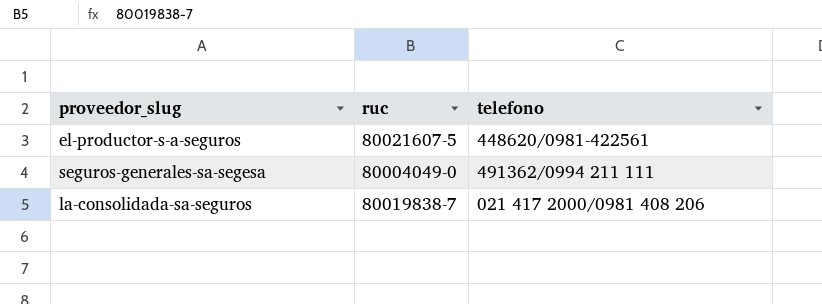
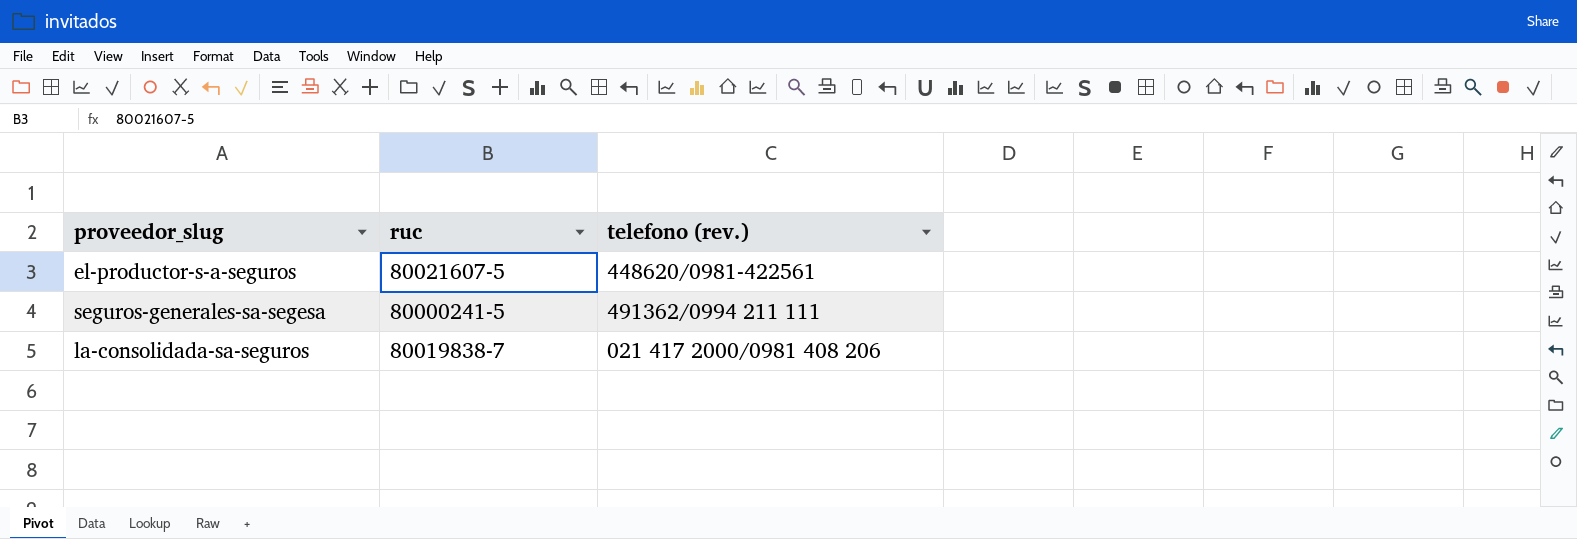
column name: telefono -> telefono (rev.)
seguros-generales-sa-segesa | ruc: 80004049-0 -> 80000241-5

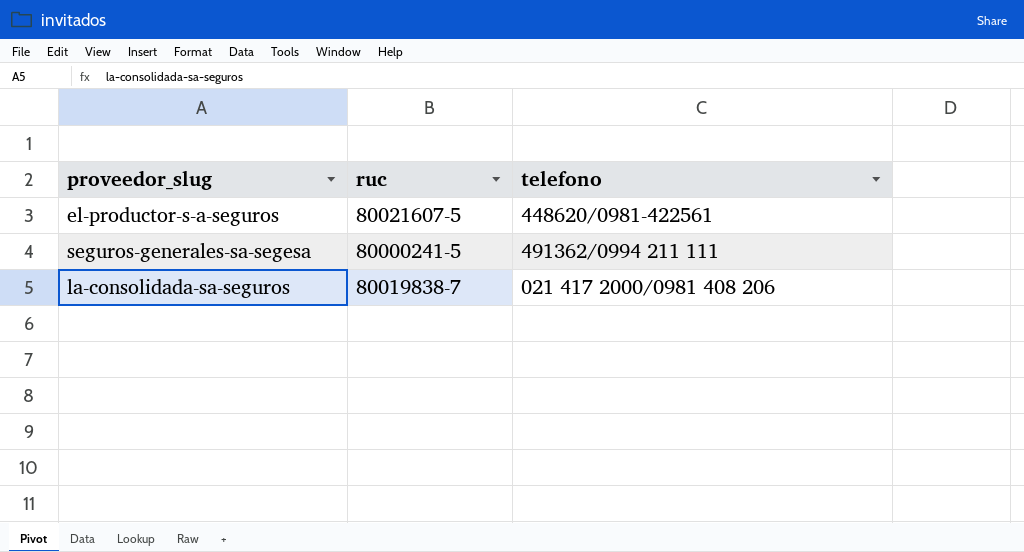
column name: telefono (rev.) -> telefono

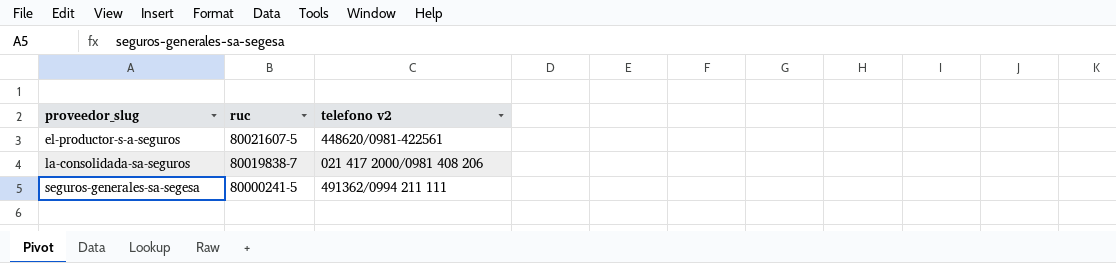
row order: none -> proveedor_slug ascending
column name: telefono -> telefono v2

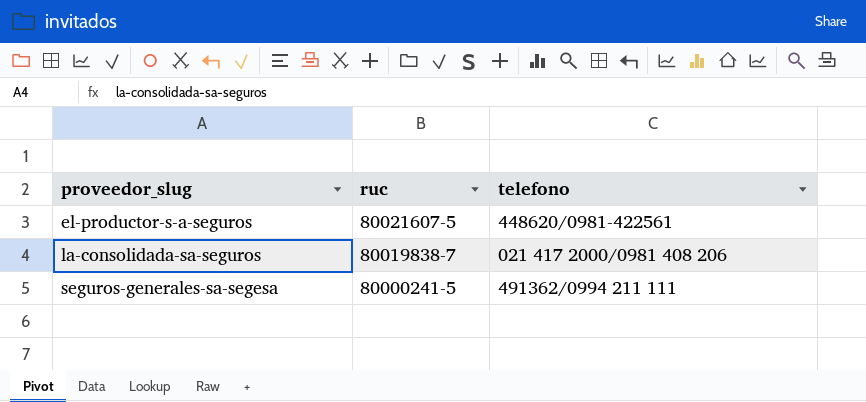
column name: telefono v2 -> telefono

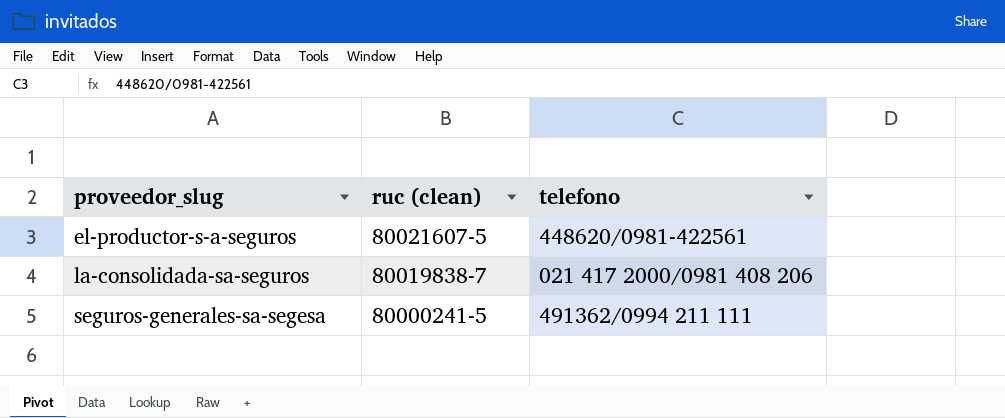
column name: ruc -> ruc (clean)

